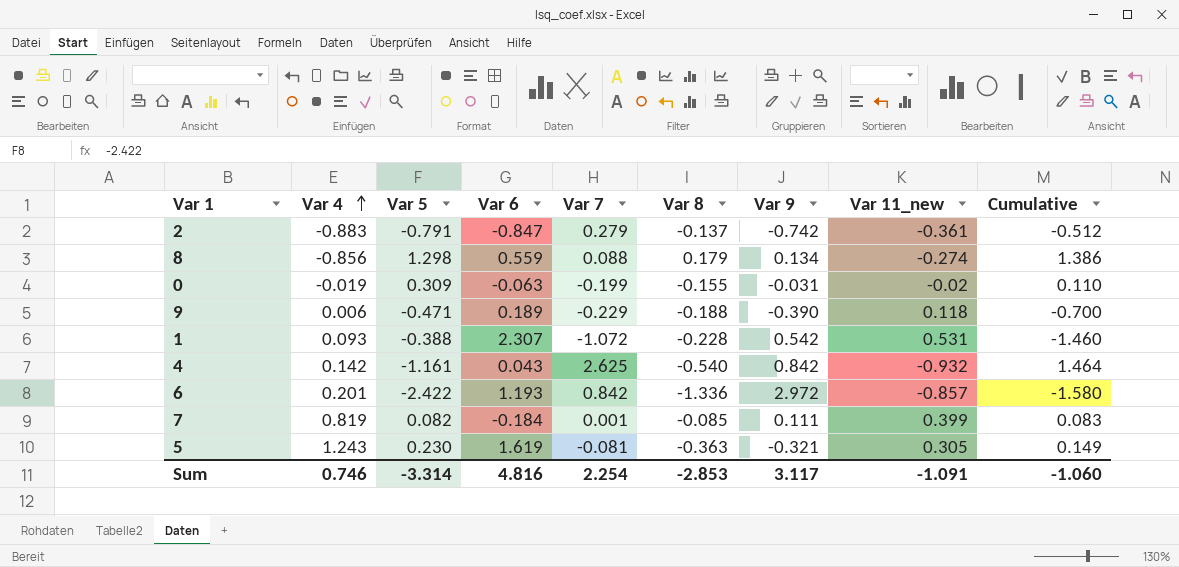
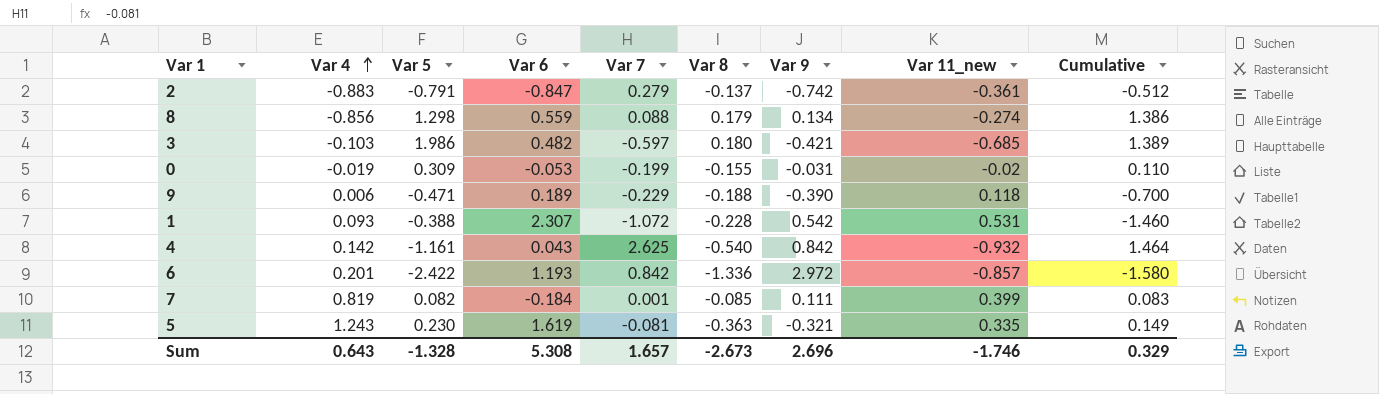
row 3: none -> -0.103 | 1.986 | 0.482 | -0.597 | 0.180 | -0.421 | -0.685 | 1.389
0 | Var 6: -0.063 -> -0.053
5 | Var 11_new: 0.305 -> 0.335
Sum | Var 4: 0.746 -> 0.643
Sum | Var 5: -3.314 -> -1.328
Sum | Var 6: 4.816 -> 5.308
Sum | Var 7: 2.254 -> 1.657
Sum | Var 8: -2.853 -> -2.673
Sum | Var 9: 3.117 -> 2.696
Sum | Var 11_new: -1.091 -> -1.746
Sum | Cumulative: -1.060 -> 0.329

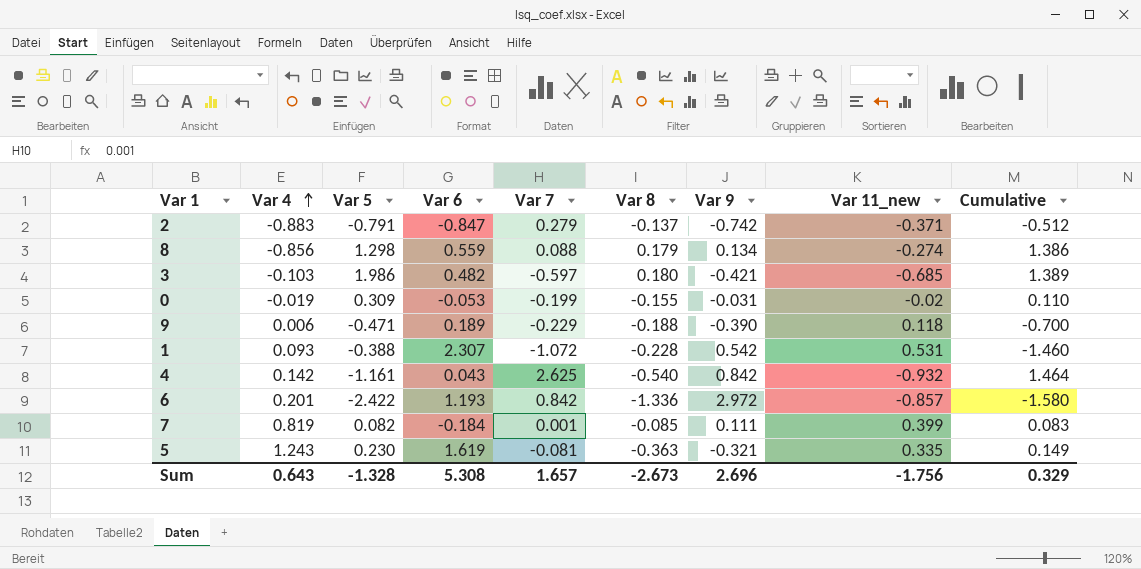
2 | Var 11_new: -0.361 -> -0.371
Sum | Var 11_new: -1.746 -> -1.756

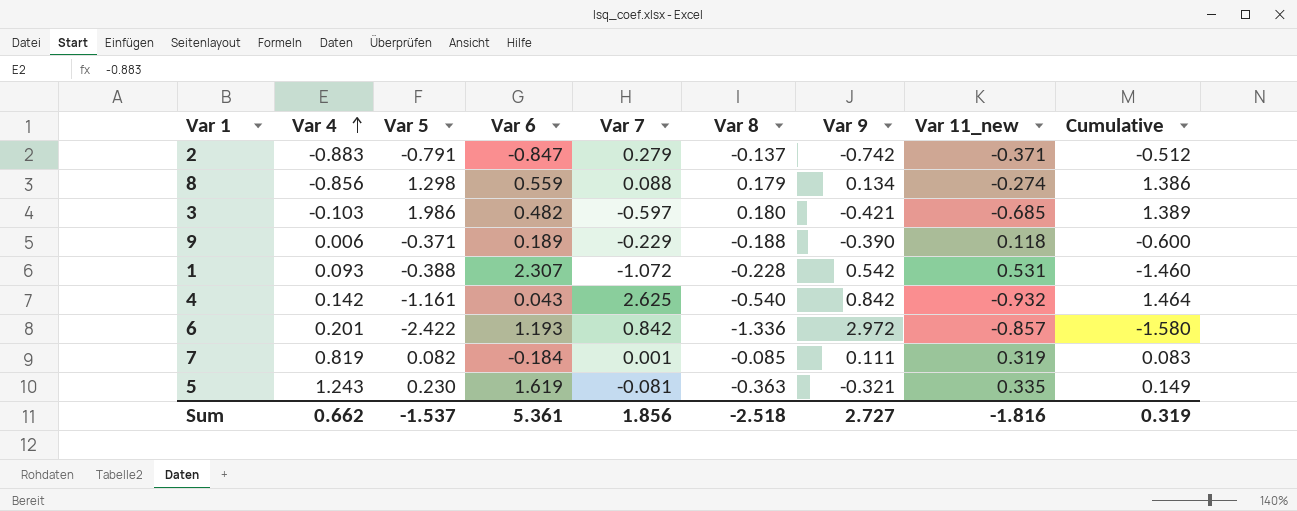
row 0: -0.019 | 0.309 | -0.053 | -0.199 | -0.155 | -0.031 | -0.02 | 0.110 -> none
9 | Var 5: -0.471 -> -0.371
9 | Cumulative: -0.700 -> -0.600
7 | Var 11_new: 0.399 -> 0.319
Sum | Var 4: 0.643 -> 0.662
Sum | Var 5: -1.328 -> -1.537
Sum | Var 6: 5.308 -> 5.361
Sum | Var 7: 1.657 -> 1.856
Sum | Var 8: -2.673 -> -2.518
Sum | Var 9: 2.696 -> 2.727
Sum | Var 11_new: -1.756 -> -1.816
Sum | Cumulative: 0.329 -> 0.319

